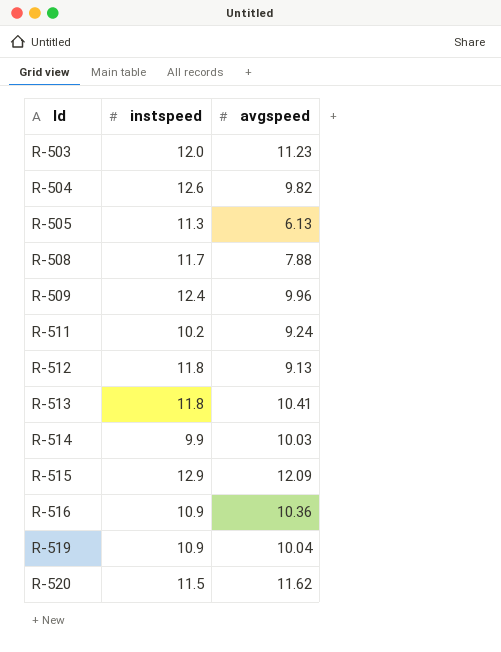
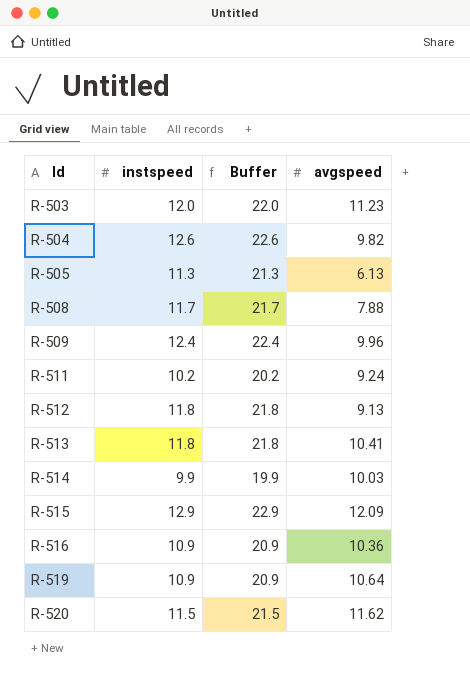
column Buffer | formula: none -> [instspeed] + 10
R-519 | avgspeed: 10.04 -> 10.64

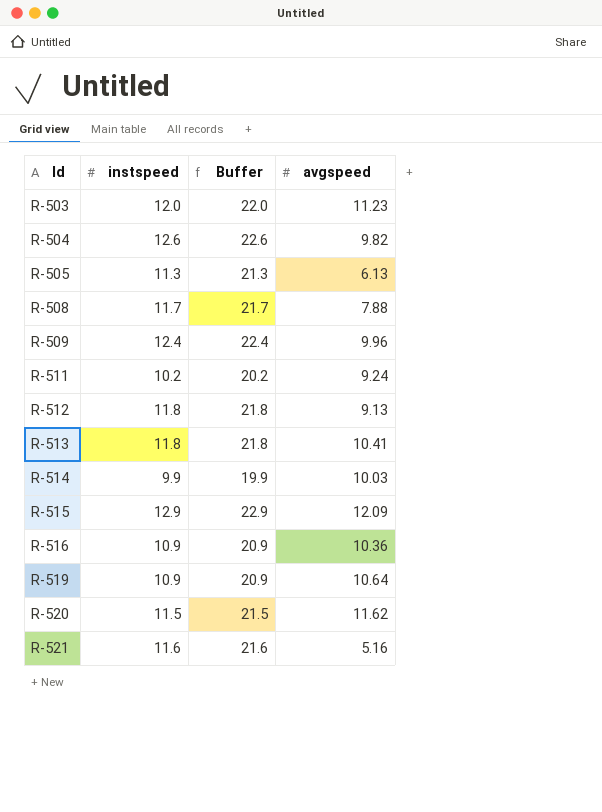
row R-521: none -> 11.6 | 21.6 | 5.16

